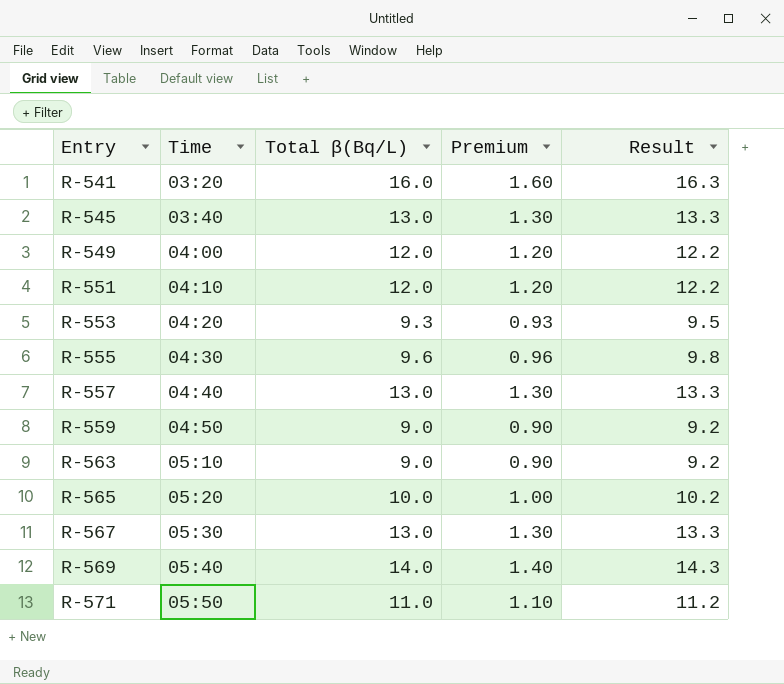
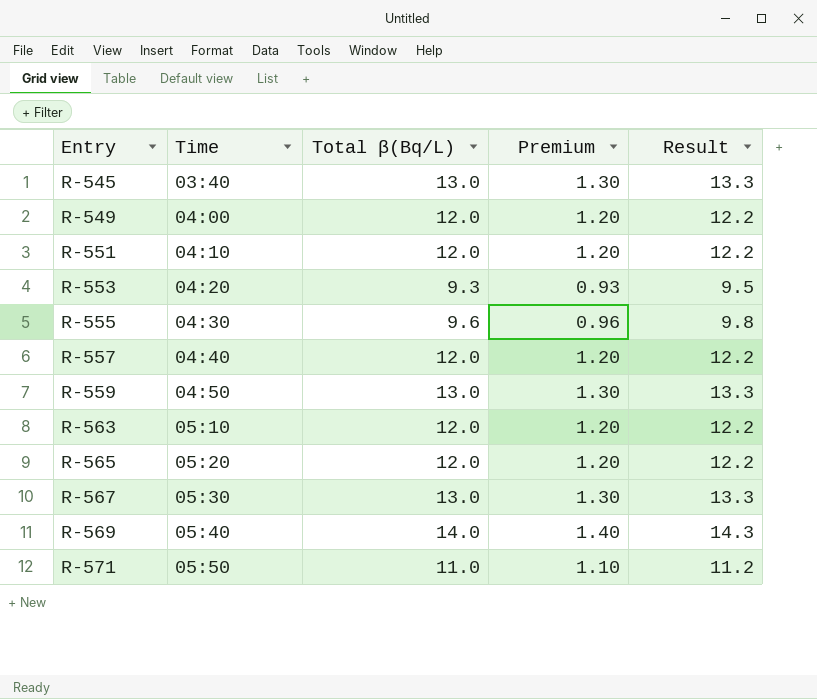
row R-541: 03:20 | 16.0 | 1.60 | 16.3 -> none
R-557 | Total β(Bq/L): 13.0 -> 12.0
R-557 | Premium: 1.30 -> 1.20
R-557 | Result: 13.3 -> 12.2
R-559 | Total β(Bq/L): 9.0 -> 13.0
R-559 | Premium: 0.90 -> 1.30
R-559 | Result: 9.2 -> 13.3
R-563 | Total β(Bq/L): 9.0 -> 12.0
R-563 | Premium: 0.90 -> 1.20
R-563 | Result: 9.2 -> 12.2
R-565 | Total β(Bq/L): 10.0 -> 12.0
R-565 | Premium: 1.00 -> 1.20
R-565 | Result: 10.2 -> 12.2

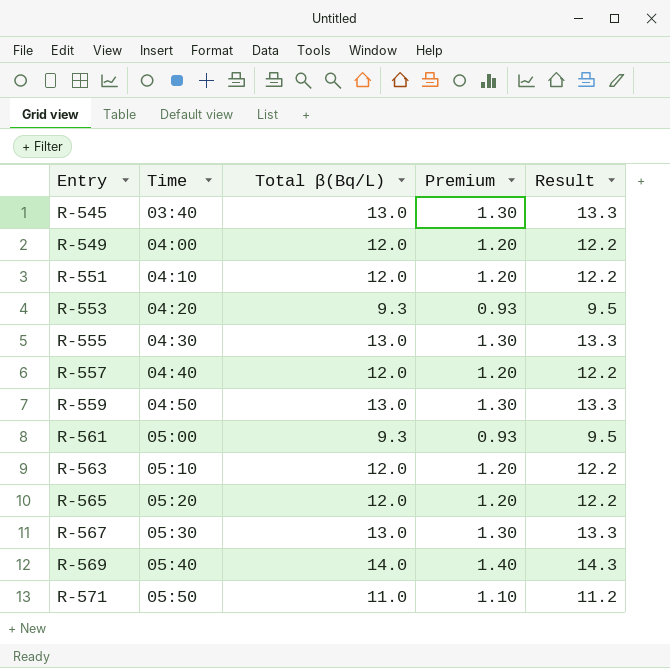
R-555 | Total β(Bq/L): 9.6 -> 13.0
R-555 | Premium: 0.96 -> 1.30
R-555 | Result: 9.8 -> 13.3
row R-561: none -> 05:00 | 9.3 | 0.93 | 9.5

